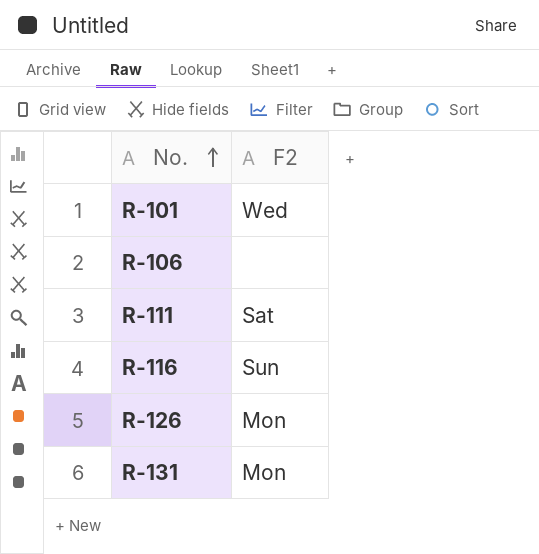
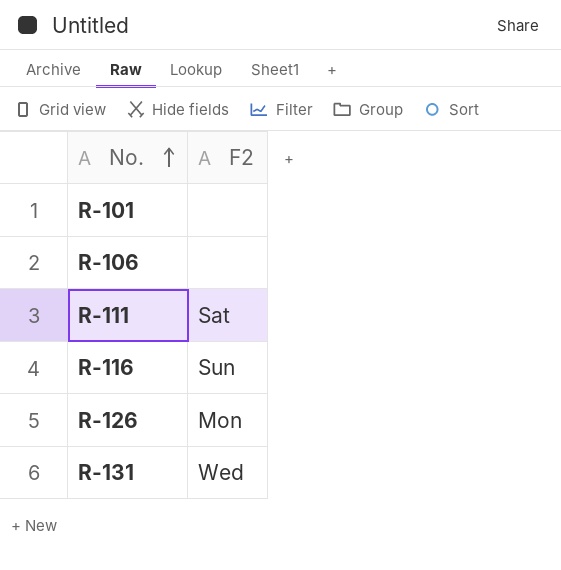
R-101 | F2: Wed -> none
R-131 | F2: Mon -> Wed

